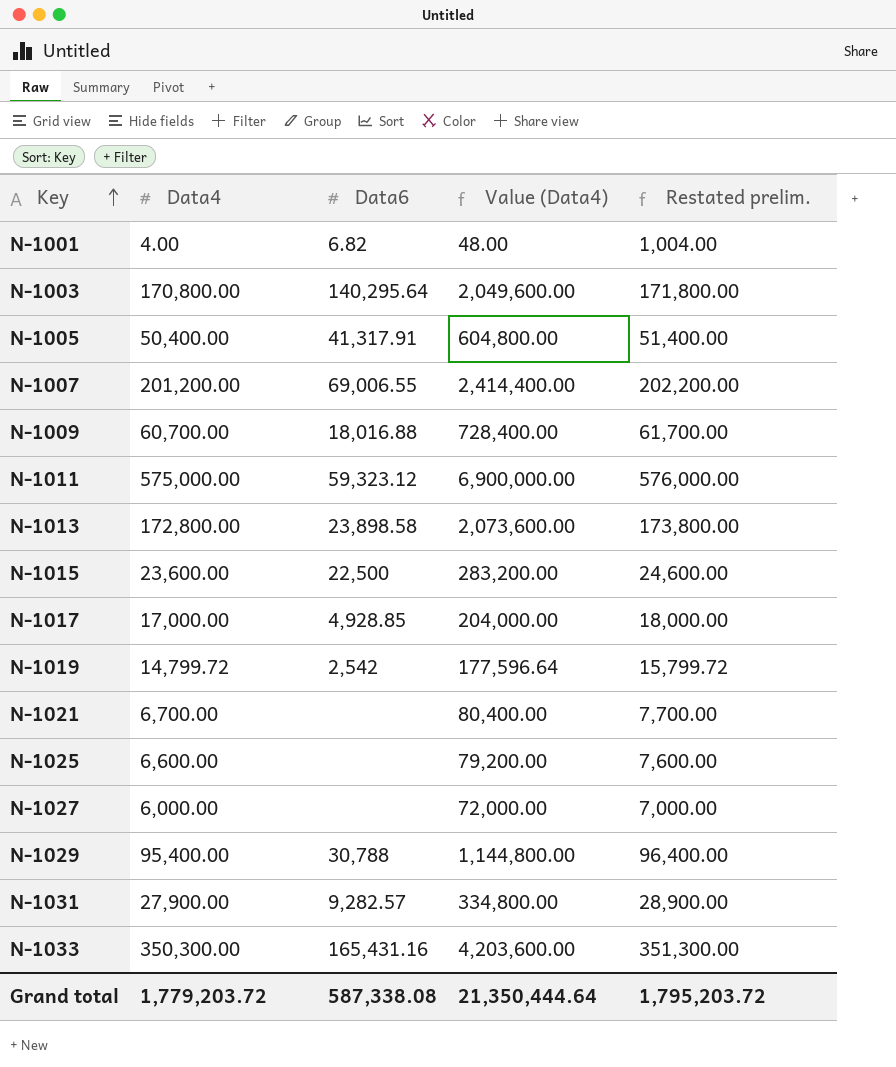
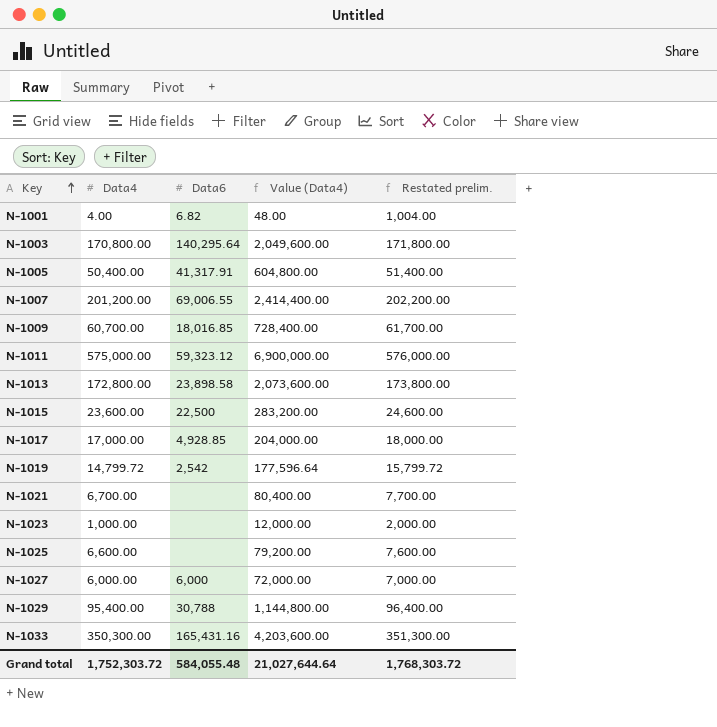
row N-1031: 27,900.00 | 9,282.57 | 334,800.00 | 28,900.00 -> none
N-1009 | Data6: 18,016.88 -> 18,016.85
row N-1023: none -> 1,000.00 | none | 12,000.00 | 2,000.00
N-1027 | Data6: none -> 6,000
Grand total | Data4: 1,779,203.72 -> 1,752,303.72
Grand total | Data6: 587,338.08 -> 584,055.48
Grand total | Value (Data4): 21,350,444.64 -> 21,027,644.64
Grand total | Restated prelim.: 1,795,203.72 -> 1,768,303.72

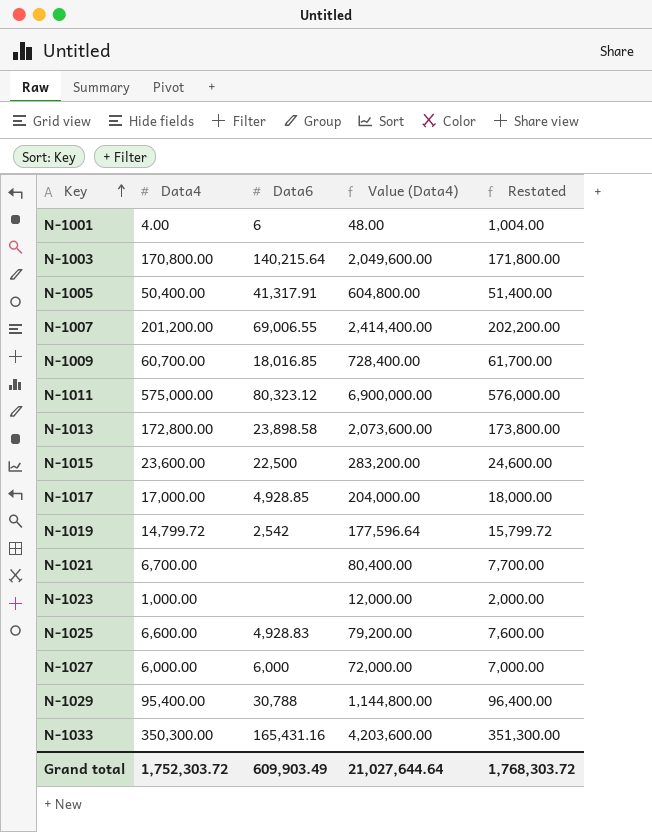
column name: Restated prelim. -> Restated
N-1001 | Data6: 6.82 -> 6
N-1003 | Data6: 140,295.64 -> 140,215.64
N-1011 | Data6: 59,323.12 -> 80,323.12
N-1025 | Data6: none -> 4,928.83
Grand total | Data6: 584,055.48 -> 609,903.49

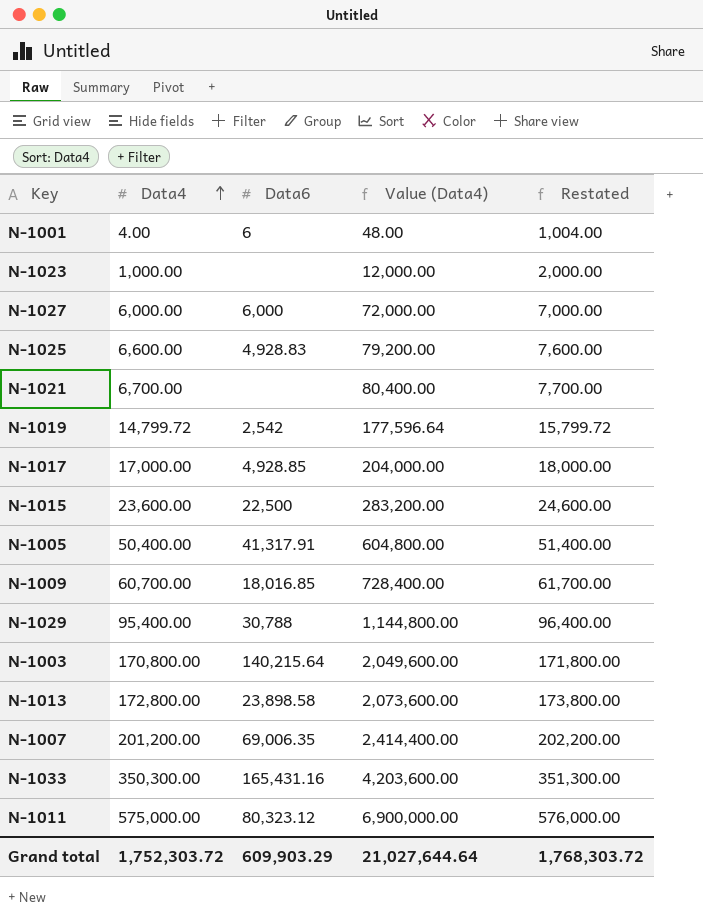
row order: Key ascending -> Data4 ascending
N-1007 | Data6: 69,006.55 -> 69,006.35
Grand total | Data6: 609,903.49 -> 609,903.29

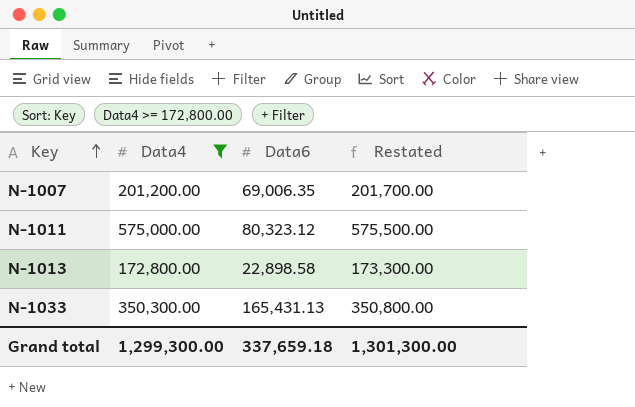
filter: none -> Data4 >= 172,800.00
row order: Data4 ascending -> Key ascending
column Value (Data4) | formula: [Data4] * 12 -> none
column Restated | formula: [Data4] + 1000 -> [Data4] + 500
N-1013 | Data6: 23,898.58 -> 22,898.58
N-1033 | Data6: 165,431.16 -> 165,431.13
Grand total | Data4: 1,752,303.72 -> 1,299,300.00
Grand total | Data6: 609,903.29 -> 337,659.18
Grand total | Restated: 1,768,303.72 -> 1,301,300.00

